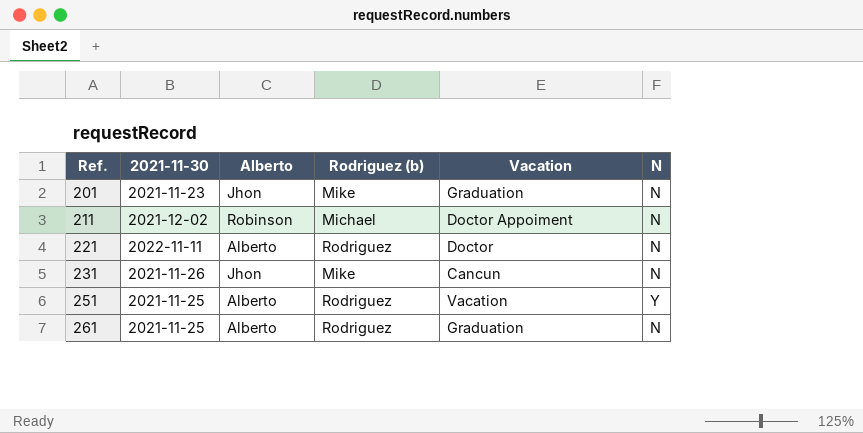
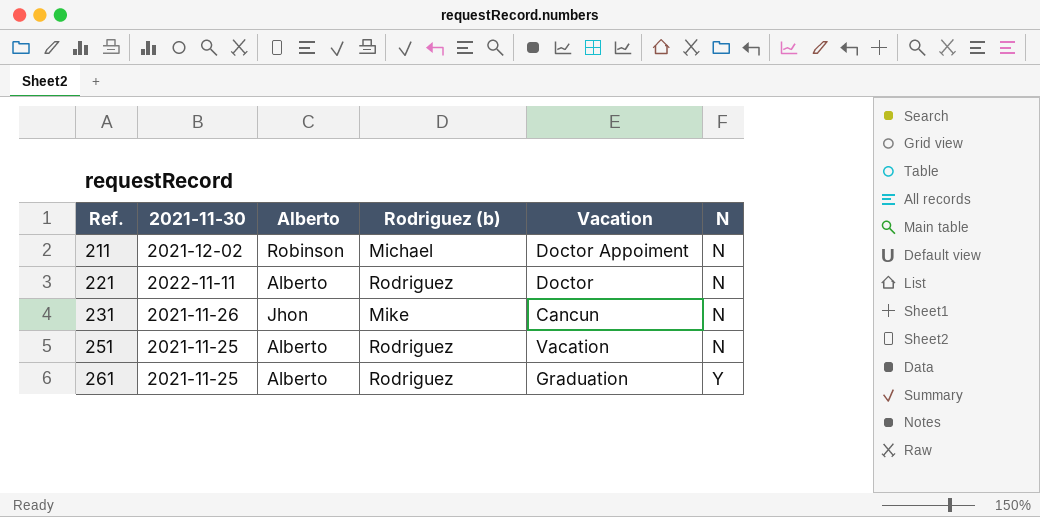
row 201: 2021-11-23 | Jhon | Mike | Graduation | N -> none
251 | N: Y -> N
261 | N: N -> Y

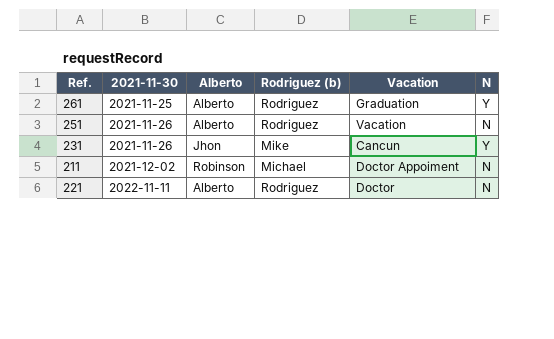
row order: Ref. ascending -> 2021-11-30 ascending
251 | 2021-11-30: 2021-11-25 -> 2021-11-26
231 | N: N -> Y

